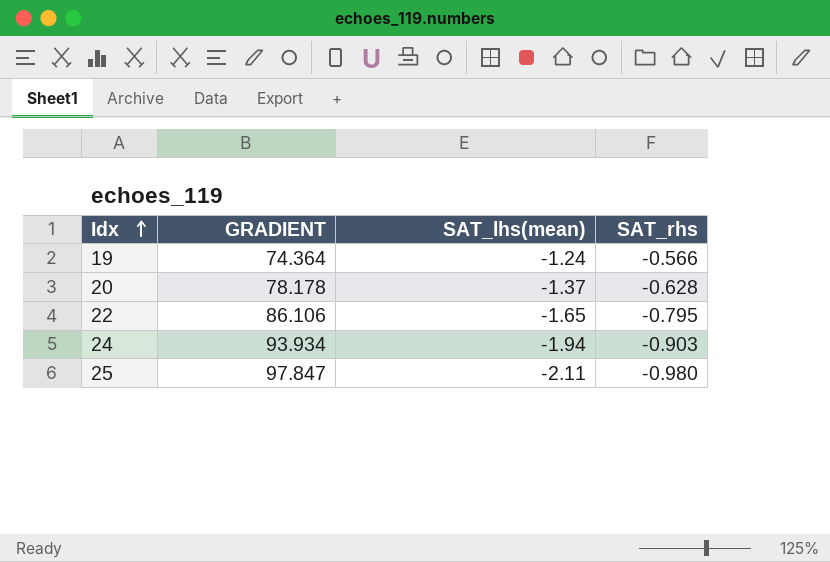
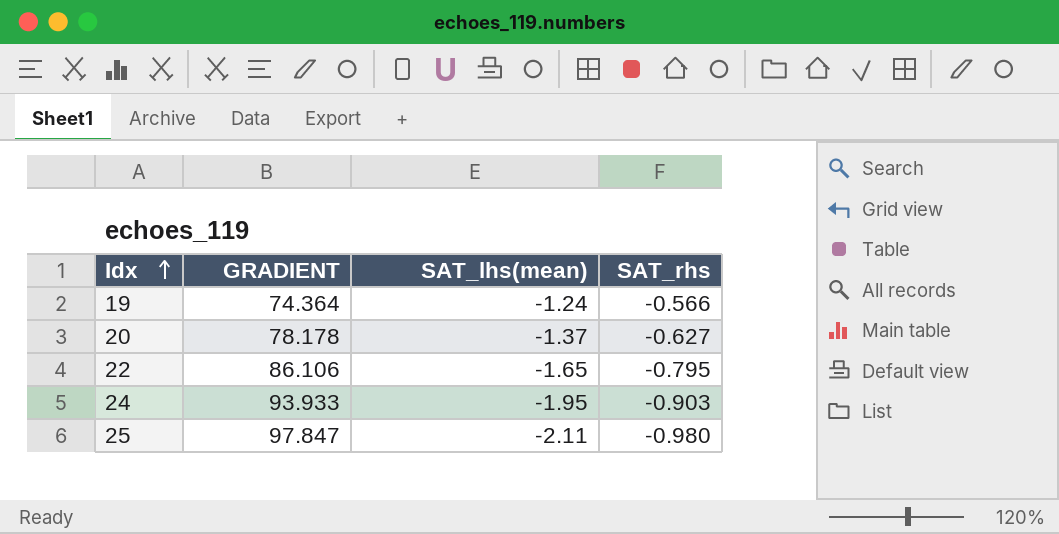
20 | SAT_rhs: -0.628 -> -0.627
24 | GRADIENT: 93.934 -> 93.933
24 | SAT_lhs(mean): -1.94 -> -1.95

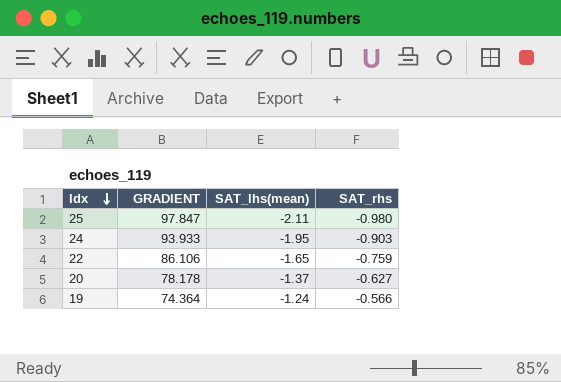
row order: Idx ascending -> Idx descending
22 | SAT_rhs: -0.795 -> -0.759

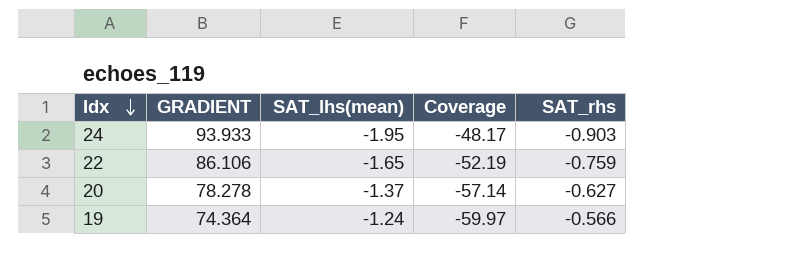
column Coverage | formula: none -> [GRADIENT] / [SAT_lhs(mean)]
row 25: 97.847 | -2.11 | -0.980 -> none
20 | GRADIENT: 78.178 -> 78.278

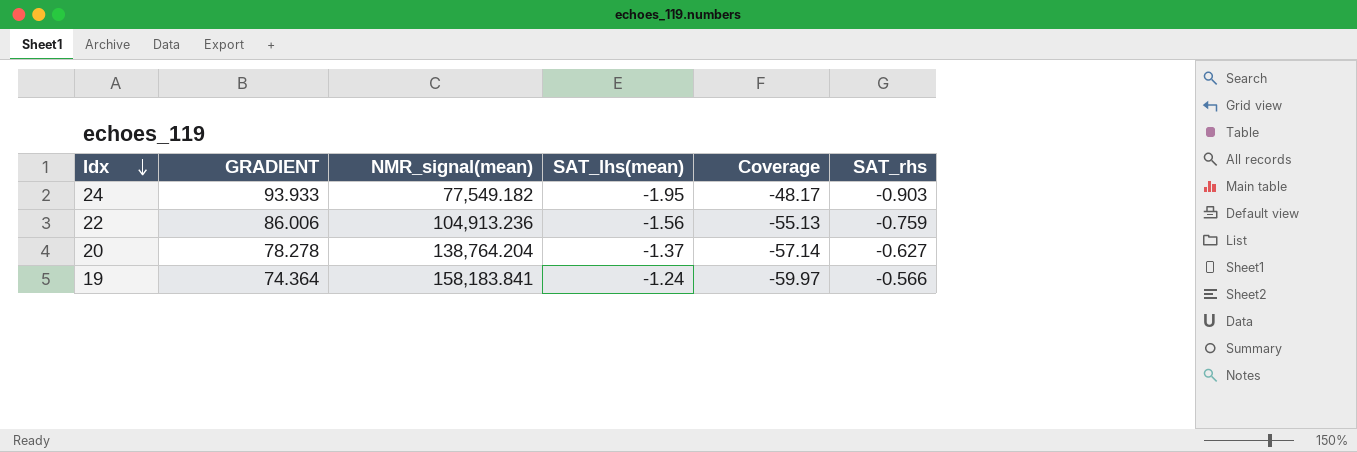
column NMR_signal(mean) | position: none -> 3
22 | GRADIENT: 86.106 -> 86.006
22 | SAT_lhs(mean): -1.65 -> -1.56
22 | Coverage: -52.19 -> -55.13

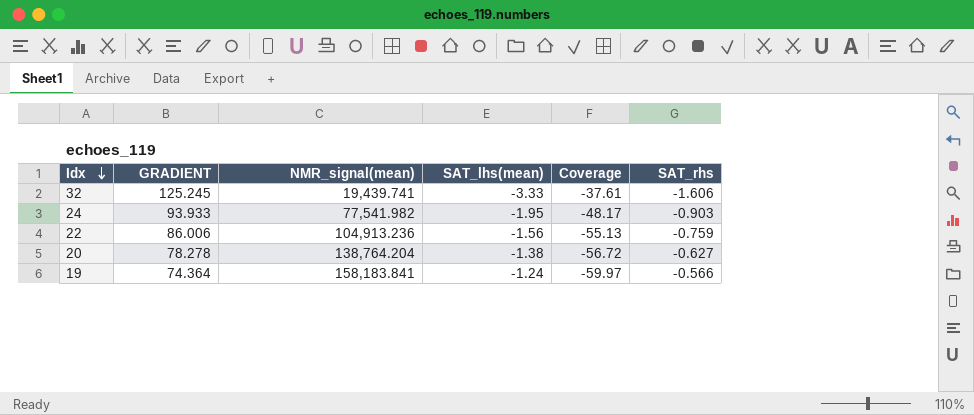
row 32: none -> 125.245 | 19,439.741 | -3.33 | -37.61 | -1.606
24 | NMR_signal(mean): 77,549.182 -> 77,541.982
20 | SAT_lhs(mean): -1.37 -> -1.38
20 | Coverage: -57.14 -> -56.72

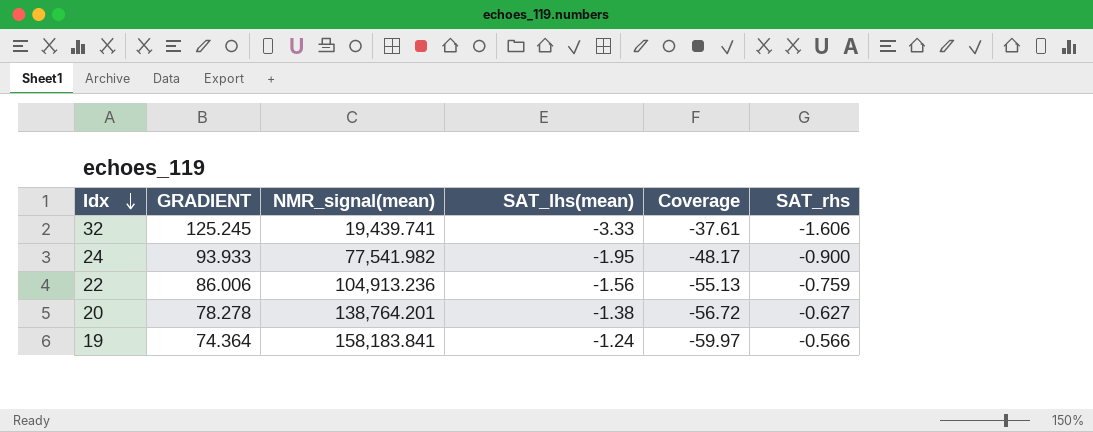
24 | SAT_rhs: -0.903 -> -0.900
20 | NMR_signal(mean): 138,764.204 -> 138,764.201

